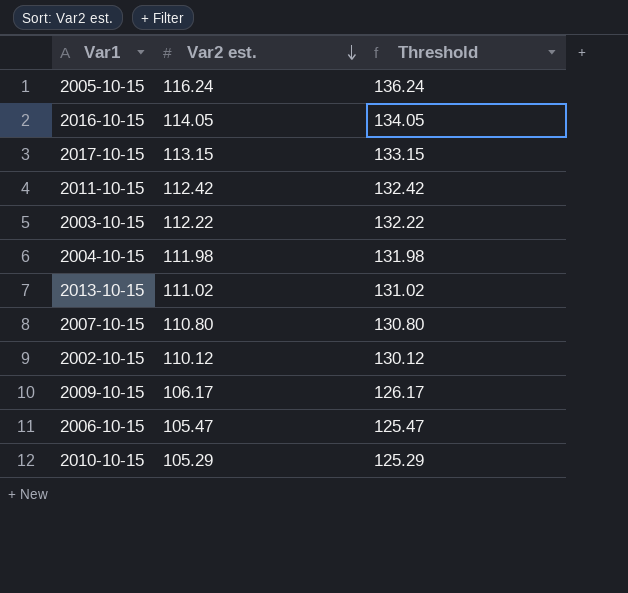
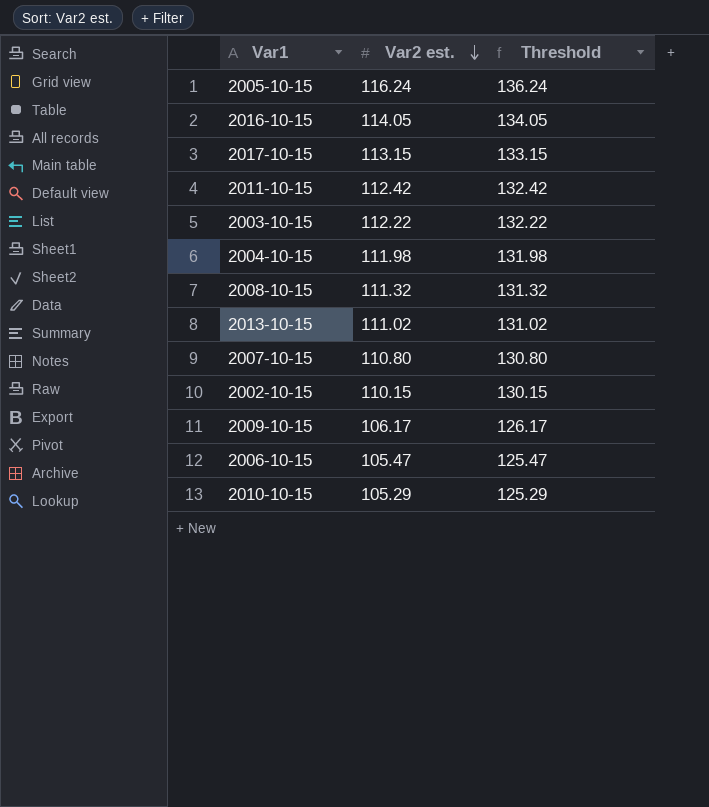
row 2008-10-15: none -> 111.32 | 131.32
2002-10-15 | Var2 est.: 110.12 -> 110.15
2002-10-15 | Threshold: 130.12 -> 130.15

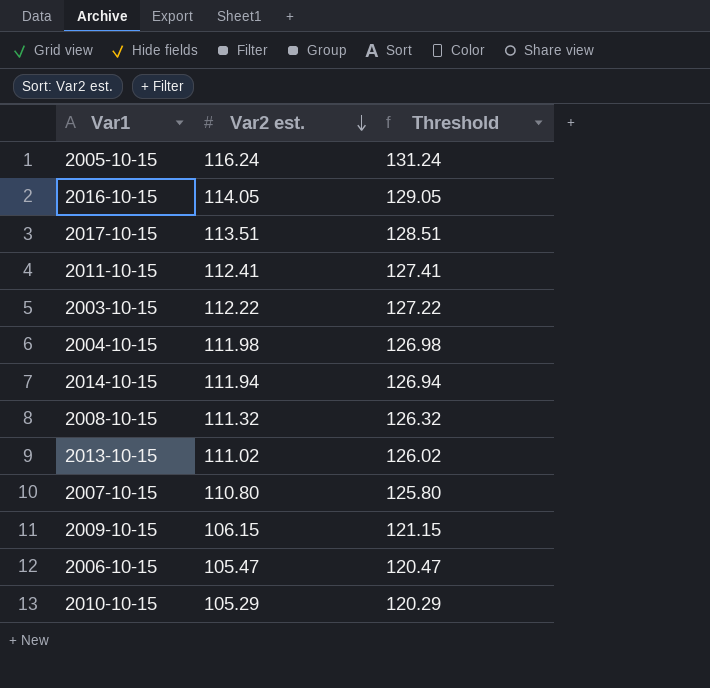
column Threshold | formula: [Var2 est.] + 20 -> [Var2 est.] + 15
row 2002-10-15: 110.15 | 130.15 -> none
2017-10-15 | Var2 est.: 113.15 -> 113.51
2011-10-15 | Var2 est.: 112.42 -> 112.41
row 2014-10-15: none -> 111.94 | 126.94
2009-10-15 | Var2 est.: 106.17 -> 106.15

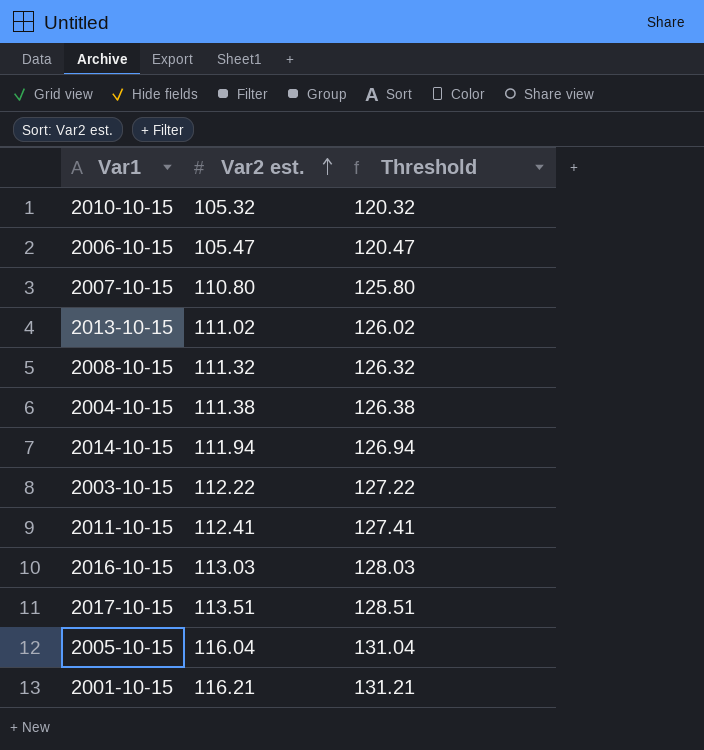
row order: Var2 est. descending -> Var2 est. ascending
row 2009-10-15: 106.15 | 121.15 -> none
2010-10-15 | Var2 est.: 105.29 -> 105.32
2010-10-15 | Threshold: 120.29 -> 120.32
2004-10-15 | Var2 est.: 111.98 -> 111.38
2004-10-15 | Threshold: 126.98 -> 126.38
2016-10-15 | Var2 est.: 114.05 -> 113.03
2016-10-15 | Threshold: 129.05 -> 128.03
2005-10-15 | Var2 est.: 116.24 -> 116.04
2005-10-15 | Threshold: 131.24 -> 131.04
row 2001-10-15: none -> 116.21 | 131.21

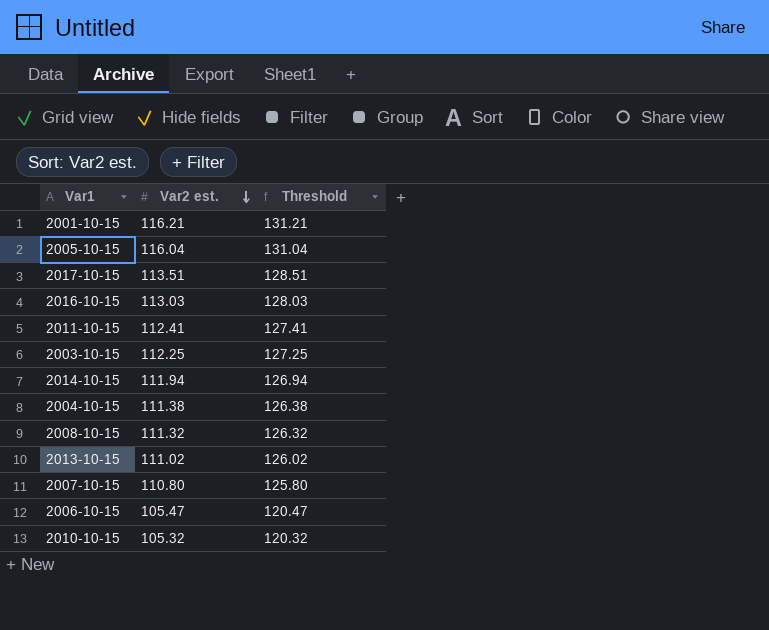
row order: Var2 est. ascending -> Var2 est. descending
2003-10-15 | Var2 est.: 112.22 -> 112.25
2003-10-15 | Threshold: 127.22 -> 127.25

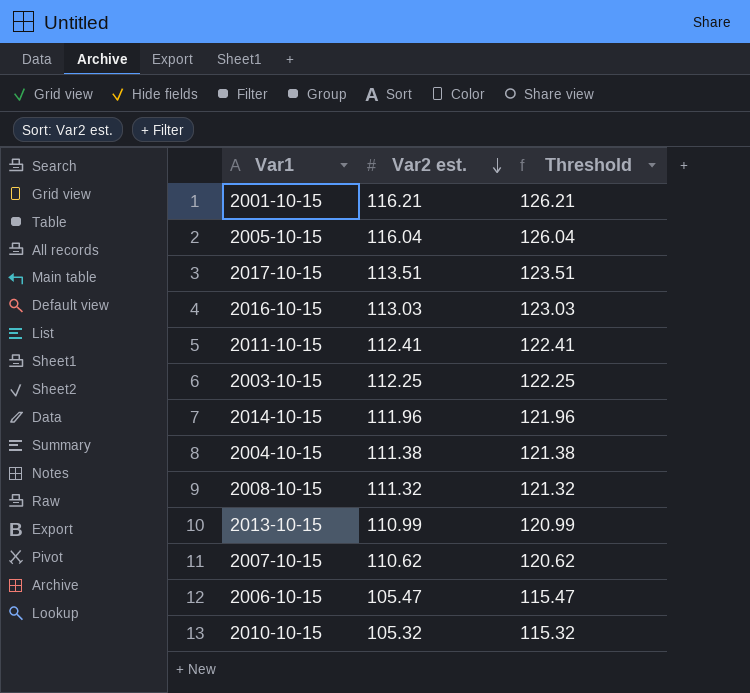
column Threshold | formula: [Var2 est.] + 15 -> [Var2 est.] + 10
2014-10-15 | Var2 est.: 111.94 -> 111.96
2013-10-15 | Var2 est.: 111.02 -> 110.99
2007-10-15 | Var2 est.: 110.80 -> 110.62

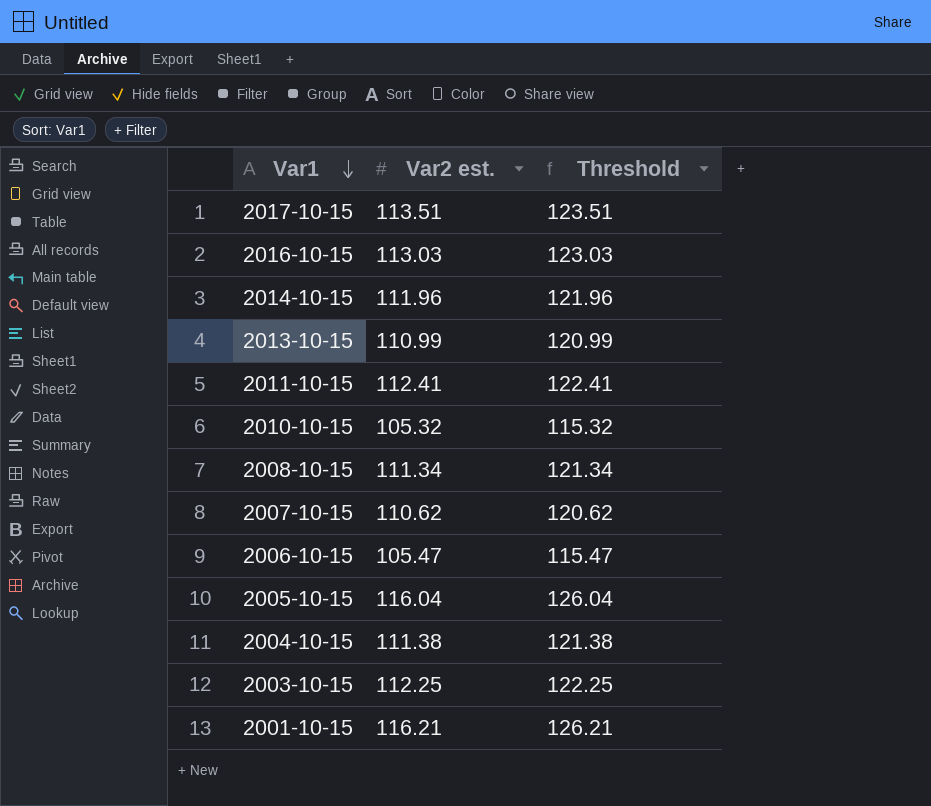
row order: Var2 est. descending -> Var1 descending
2008-10-15 | Var2 est.: 111.32 -> 111.34
2008-10-15 | Threshold: 121.32 -> 121.34

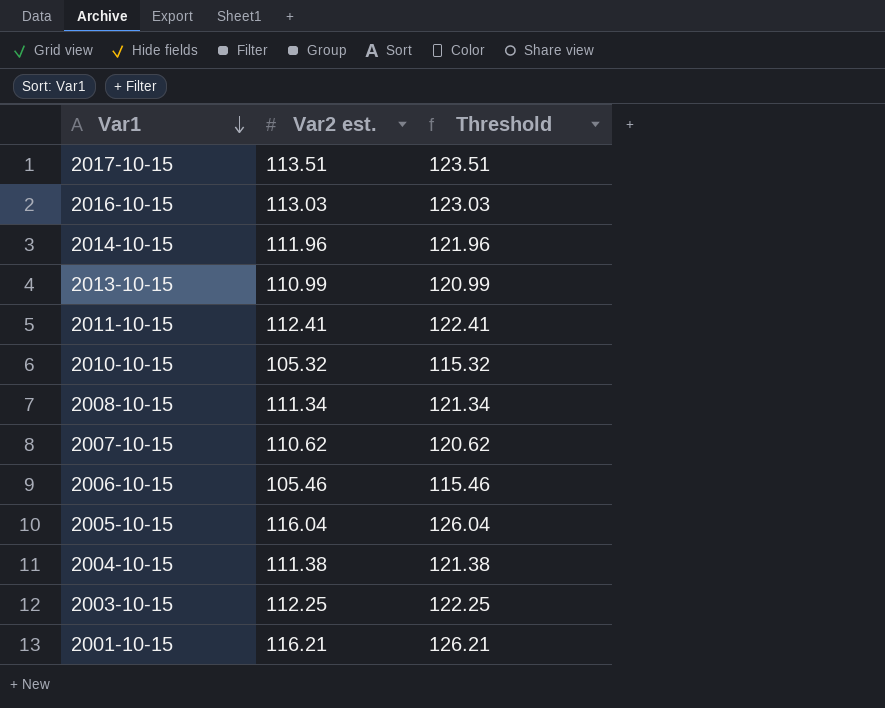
2006-10-15 | Var2 est.: 105.47 -> 105.46
2006-10-15 | Threshold: 115.47 -> 115.46

